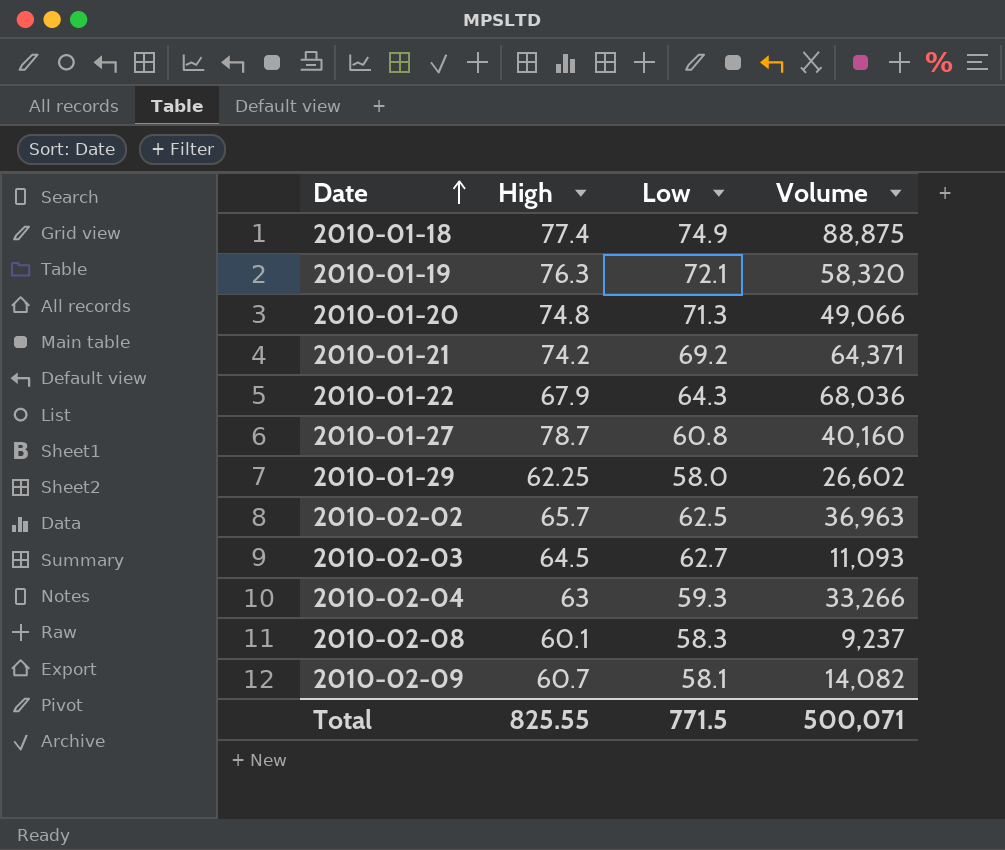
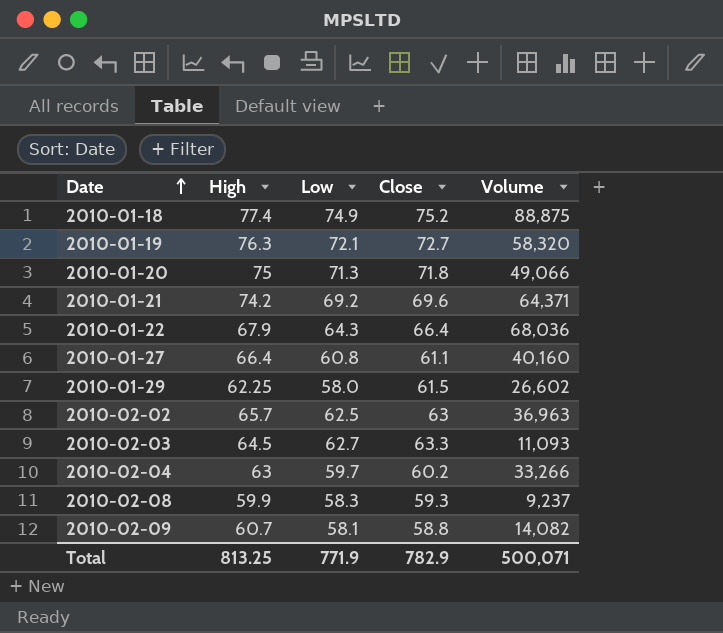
column Close | position: none -> 4
2010-01-20 | High: 74.8 -> 75
2010-01-27 | High: 78.7 -> 66.4
2010-02-04 | Low: 59.3 -> 59.7
2010-02-08 | High: 60.1 -> 59.9
Total | High: 825.55 -> 813.25
Total | Low: 771.5 -> 771.9

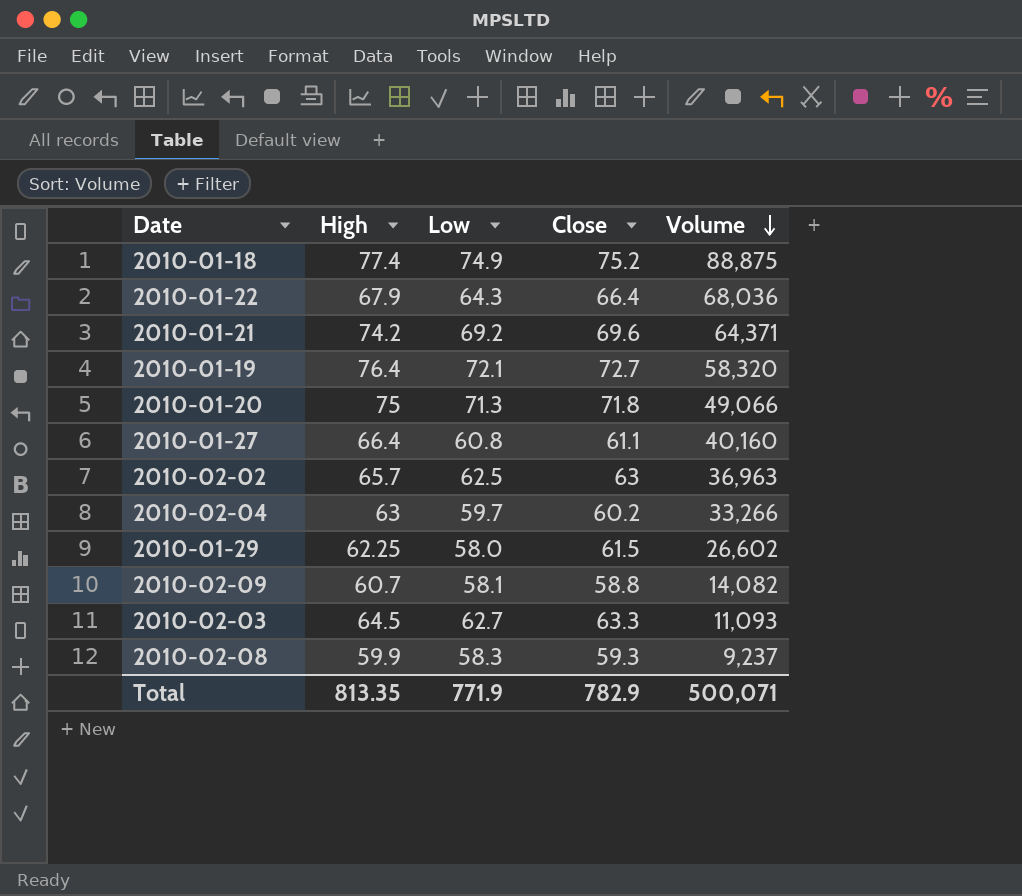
row order: Date ascending -> Volume descending
2010-01-19 | High: 76.3 -> 76.4
Total | High: 813.25 -> 813.35

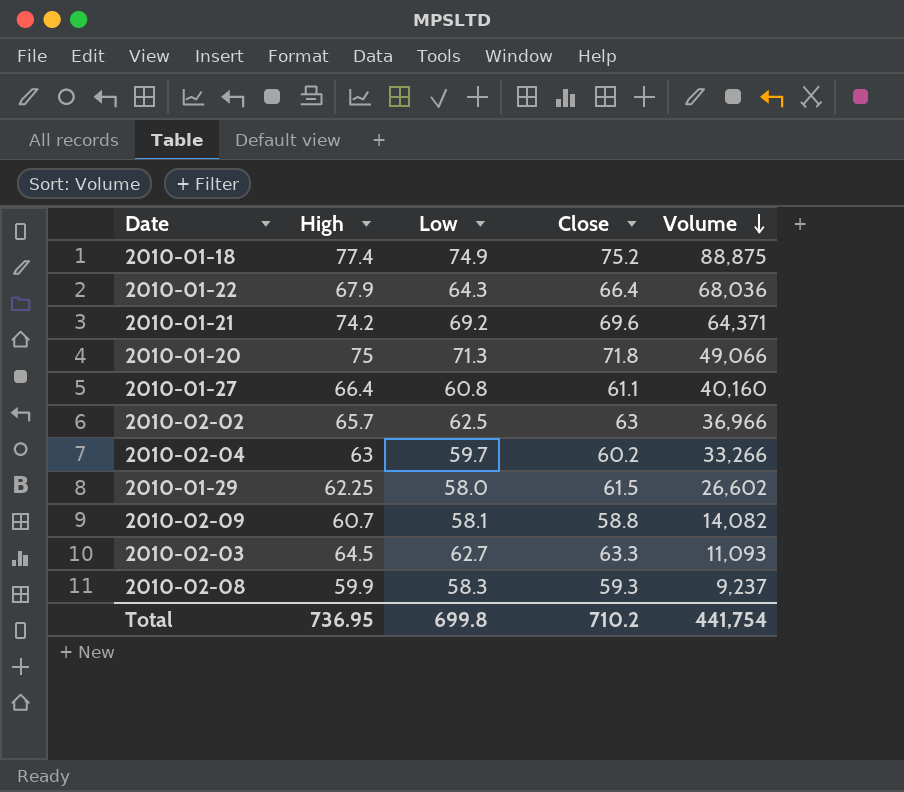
row 2010-01-19: 76.4 | 72.1 | 72.7 | 58,320 -> none
2010-02-02 | Volume: 36,963 -> 36,966
Total | High: 813.35 -> 736.95
Total | Low: 771.9 -> 699.8
Total | Close: 782.9 -> 710.2
Total | Volume: 500,071 -> 441,754

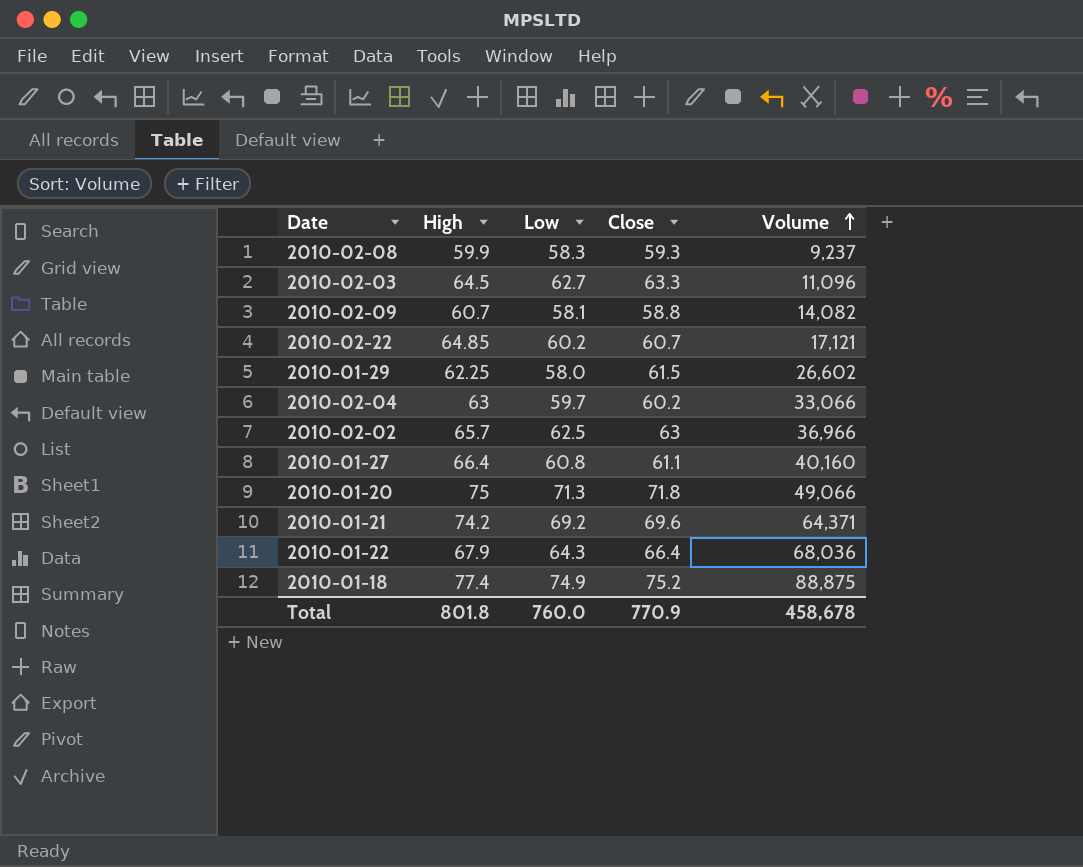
row order: Volume descending -> Volume ascending
2010-02-03 | Volume: 11,093 -> 11,096
row 2010-02-22: none -> 64.85 | 60.2 | 60.7 | 17,121
2010-02-04 | Volume: 33,266 -> 33,066
Total | High: 736.95 -> 801.8
Total | Low: 699.8 -> 760.0
Total | Close: 710.2 -> 770.9
Total | Volume: 441,754 -> 458,678

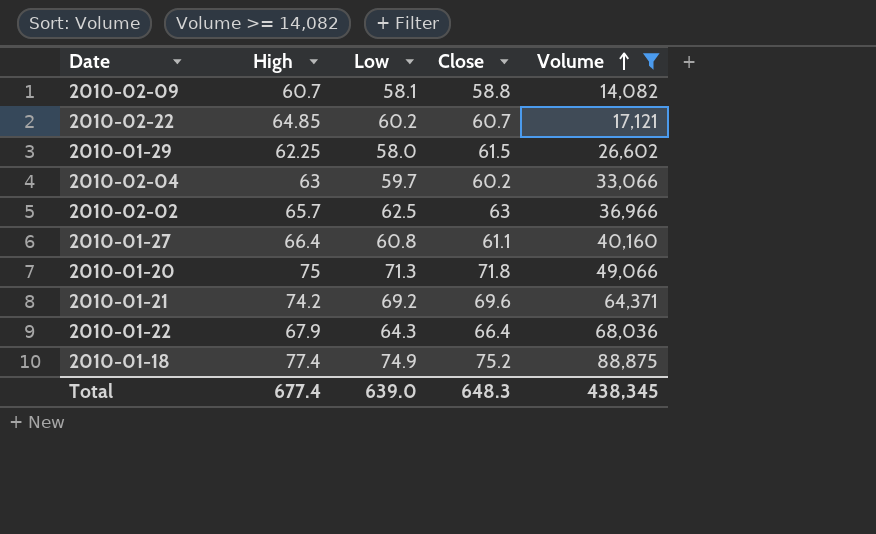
filter: none -> Volume >= 14,082
Total | High: 801.8 -> 677.4
Total | Low: 760.0 -> 639.0
Total | Close: 770.9 -> 648.3
Total | Volume: 458,678 -> 438,345

